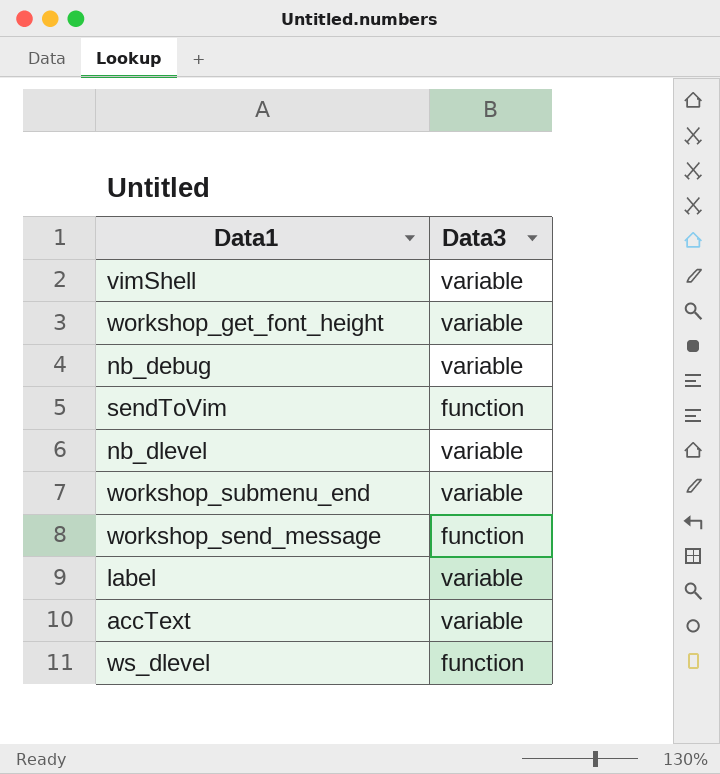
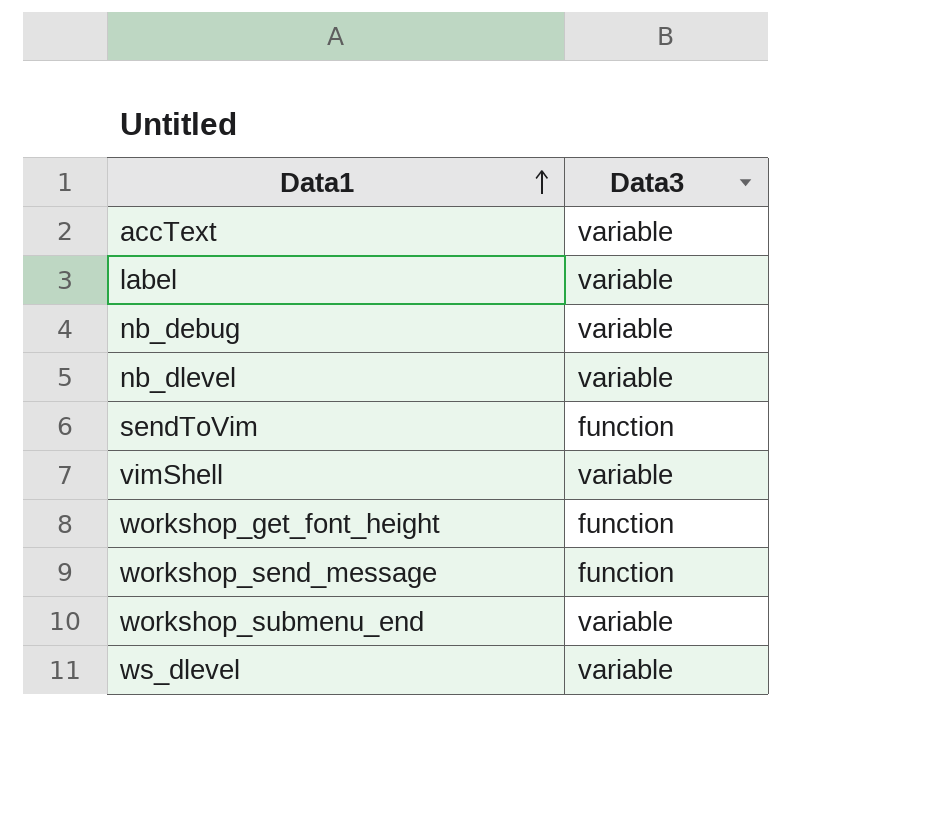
row order: none -> Data1 ascending
workshop_get_font_height | Data3: variable -> function
ws_dlevel | Data3: function -> variable

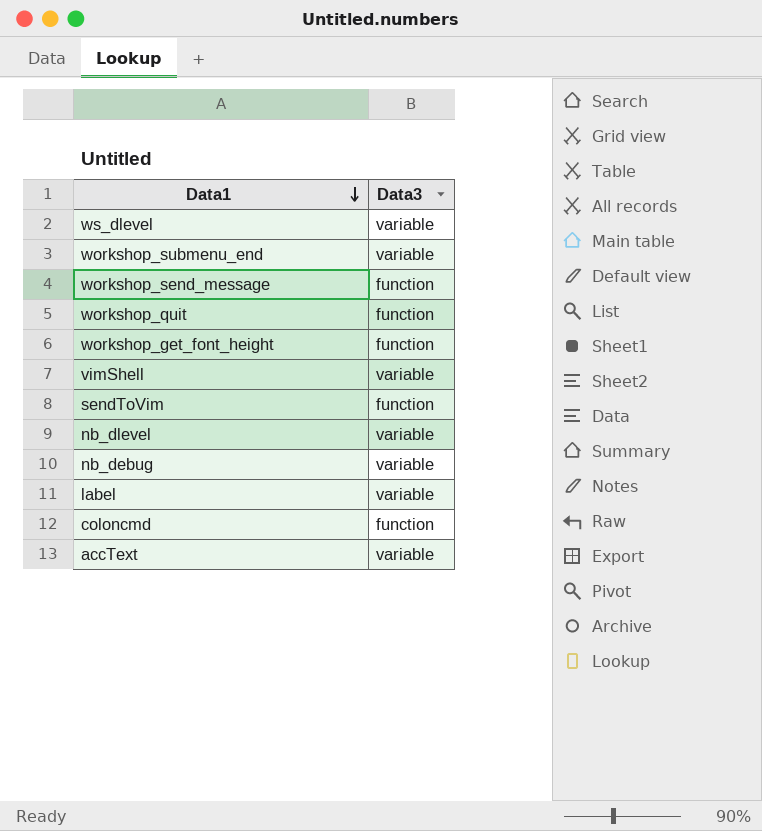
row order: Data1 ascending -> Data1 descending
row workshop_quit: none -> function
row coloncmd: none -> function

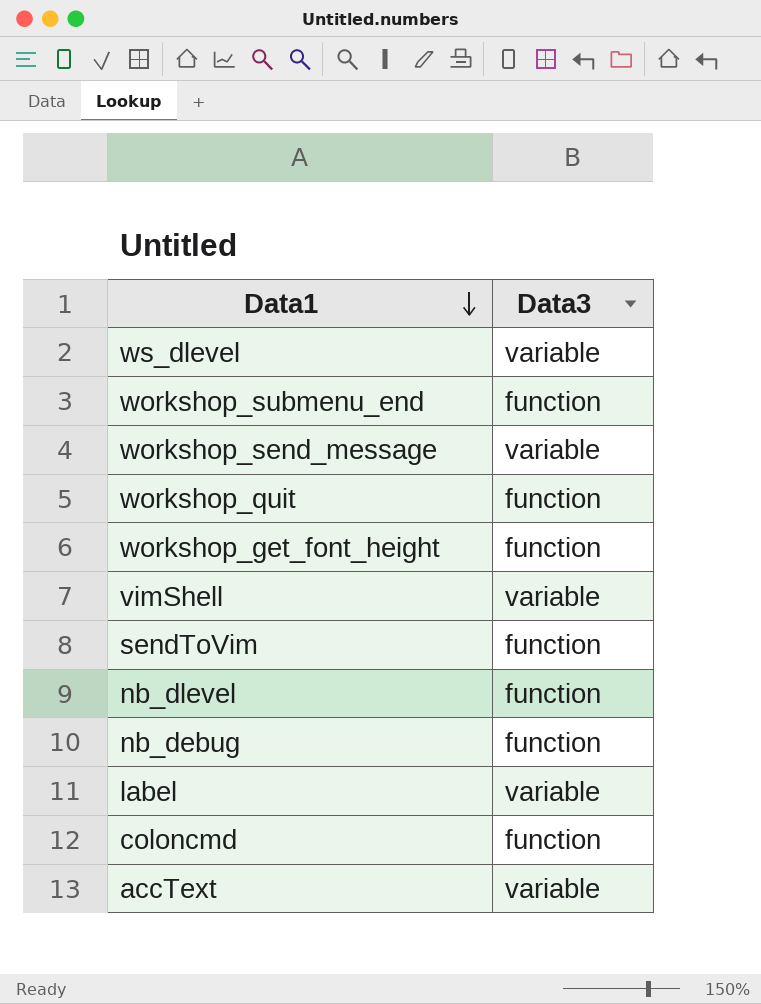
workshop_submenu_end | Data3: variable -> function
workshop_send_message | Data3: function -> variable
nb_dlevel | Data3: variable -> function
nb_debug | Data3: variable -> function

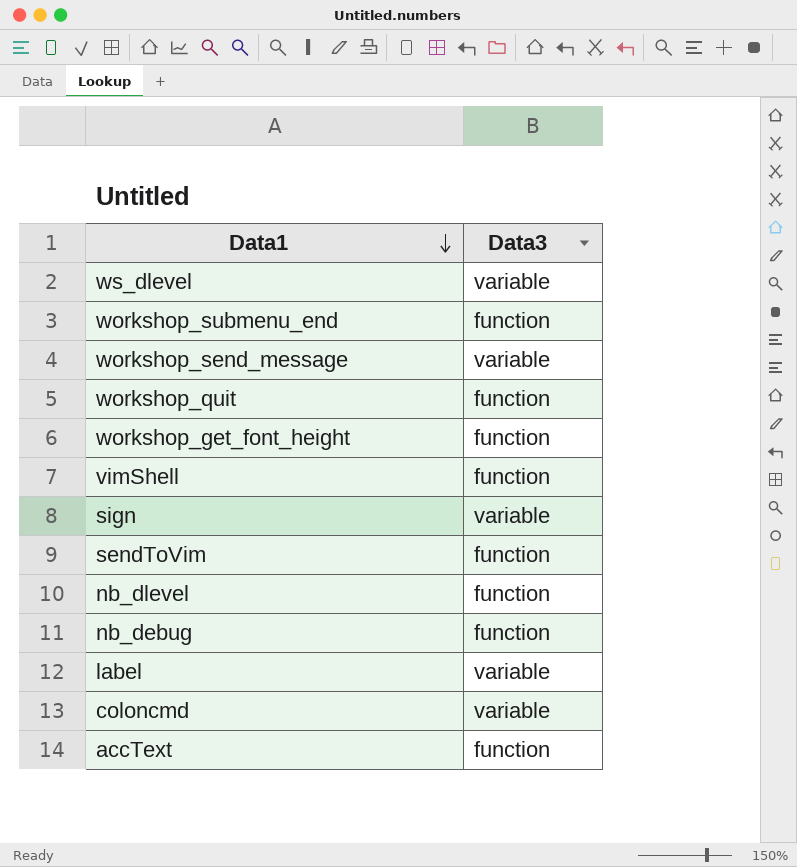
vimShell | Data3: variable -> function
row sign: none -> variable
coloncmd | Data3: function -> variable
accText | Data3: variable -> function

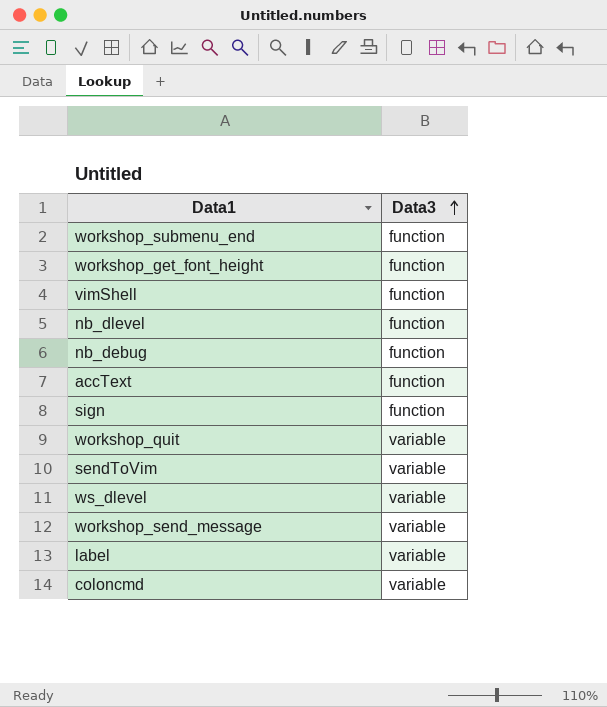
row order: Data1 descending -> Data3 ascending
sign | Data3: variable -> function
workshop_quit | Data3: function -> variable
sendToVim | Data3: function -> variable

